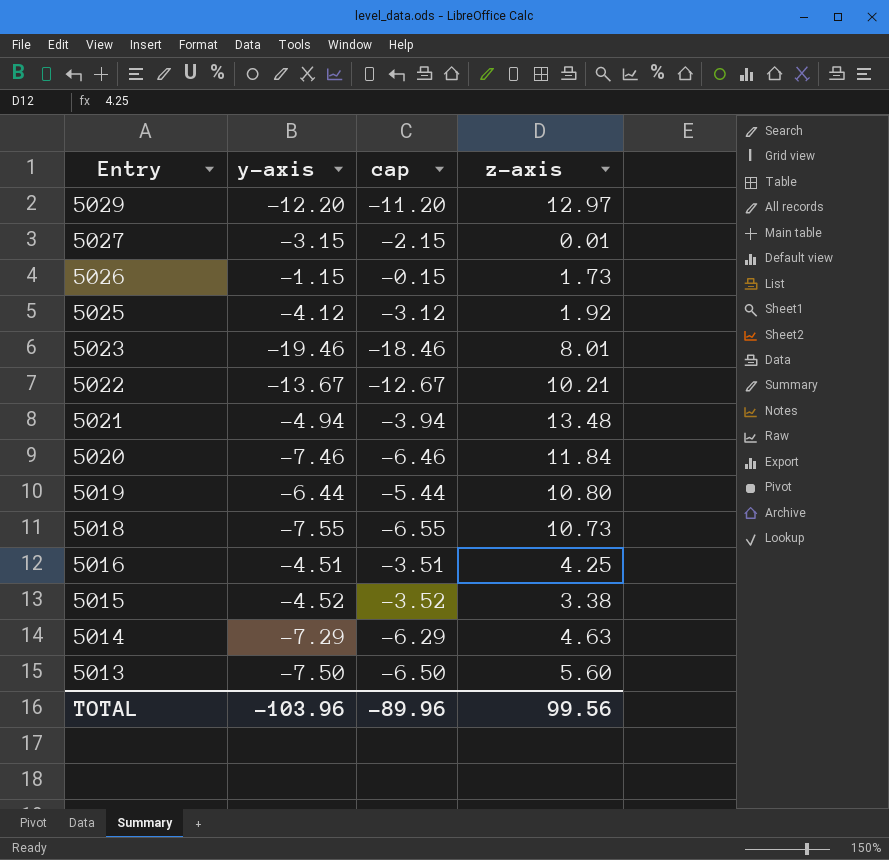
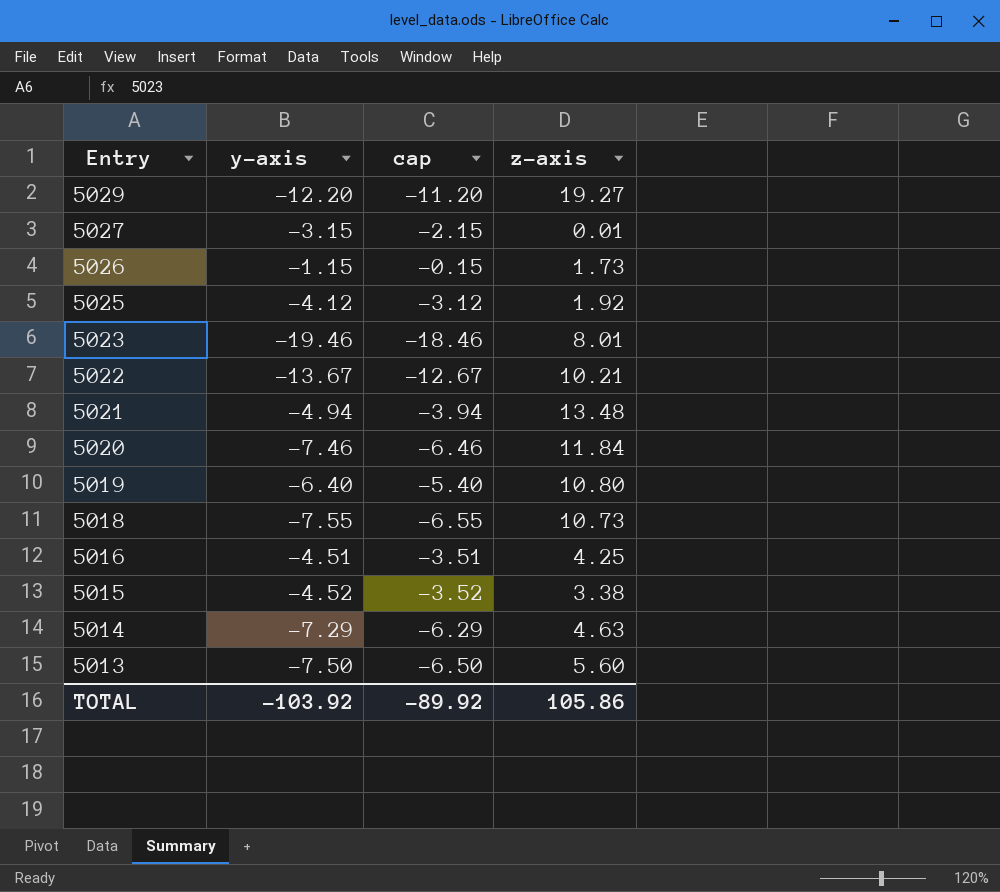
5029 | z-axis: 12.97 -> 19.27
5019 | y-axis: -6.44 -> -6.40
5019 | cap: -5.44 -> -5.40
TOTAL | y-axis: -103.96 -> -103.92
TOTAL | cap: -89.96 -> -89.92
TOTAL | z-axis: 99.56 -> 105.86

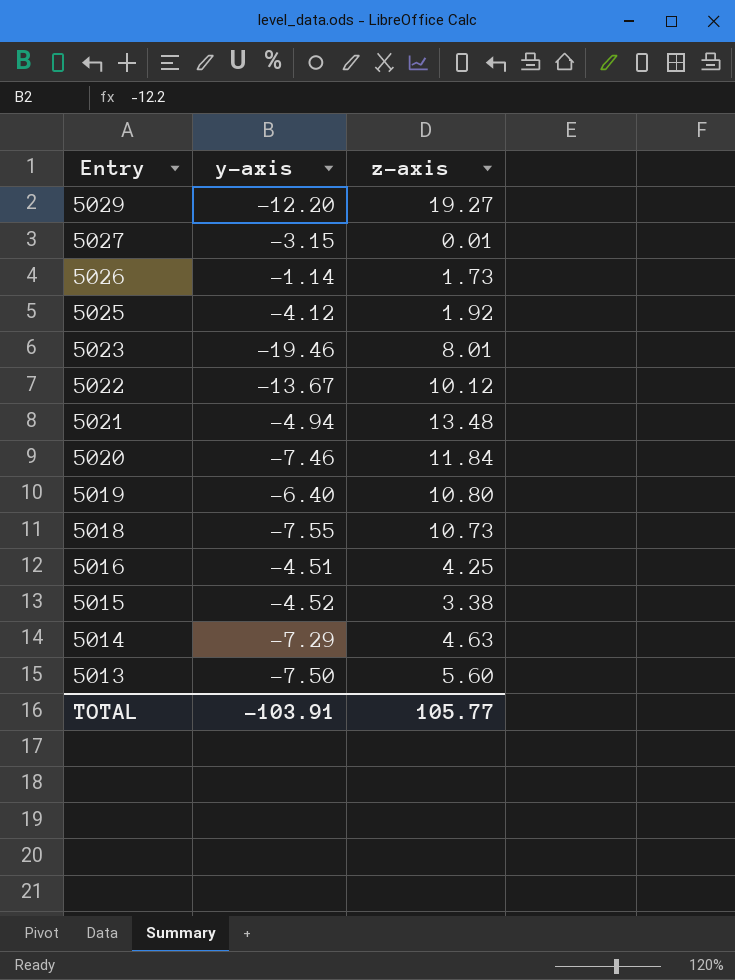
column cap | formula: [y-axis] + 1 -> none
5026 | y-axis: -1.15 -> -1.14
5022 | z-axis: 10.21 -> 10.12
TOTAL | y-axis: -103.92 -> -103.91
TOTAL | z-axis: 105.86 -> 105.77

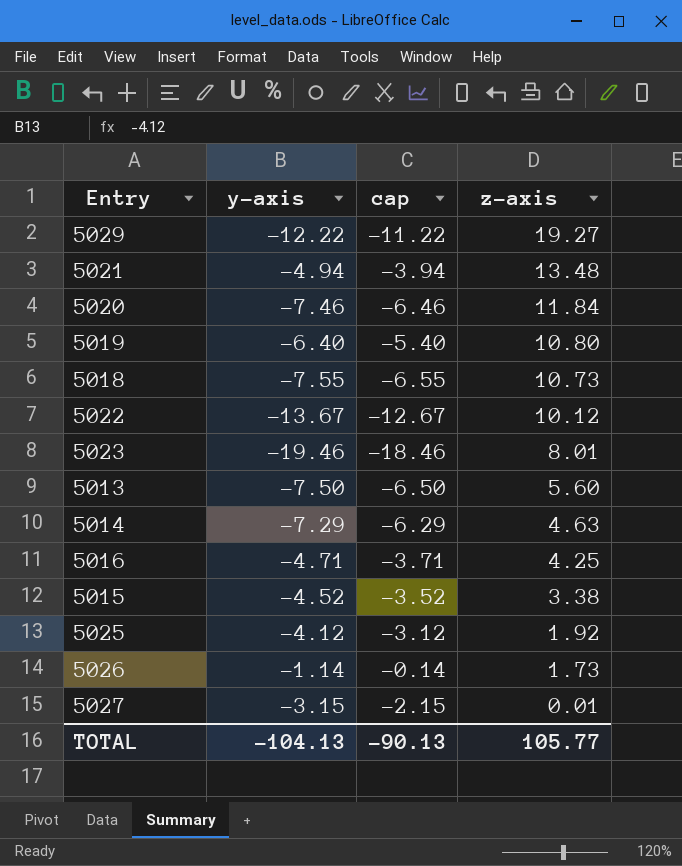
row order: Entry descending -> z-axis descending
column cap | formula: none -> [y-axis] + 1
5029 | y-axis: -12.20 -> -12.22
5016 | y-axis: -4.51 -> -4.71
TOTAL | y-axis: -103.91 -> -104.13

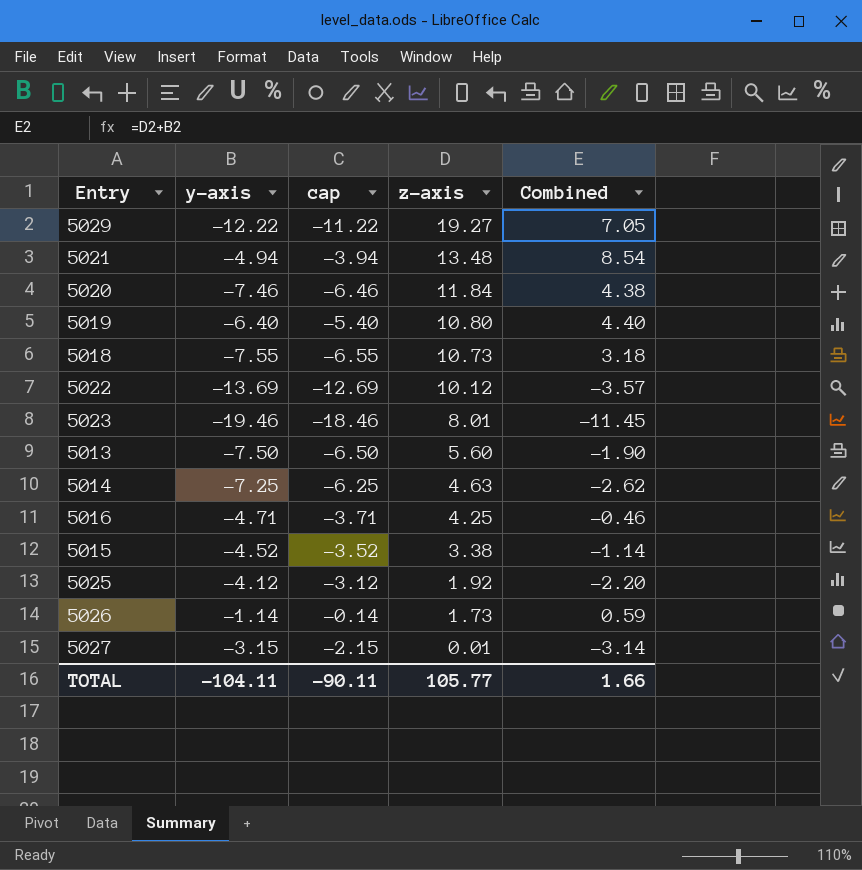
column Combined | formula: none -> [y-axis] + [z-axis]
5022 | y-axis: -13.67 -> -13.69
5022 | cap: -12.67 -> -12.69
5014 | y-axis: -7.29 -> -7.25
5014 | cap: -6.29 -> -6.25
TOTAL | y-axis: -104.13 -> -104.11
TOTAL | cap: -90.13 -> -90.11

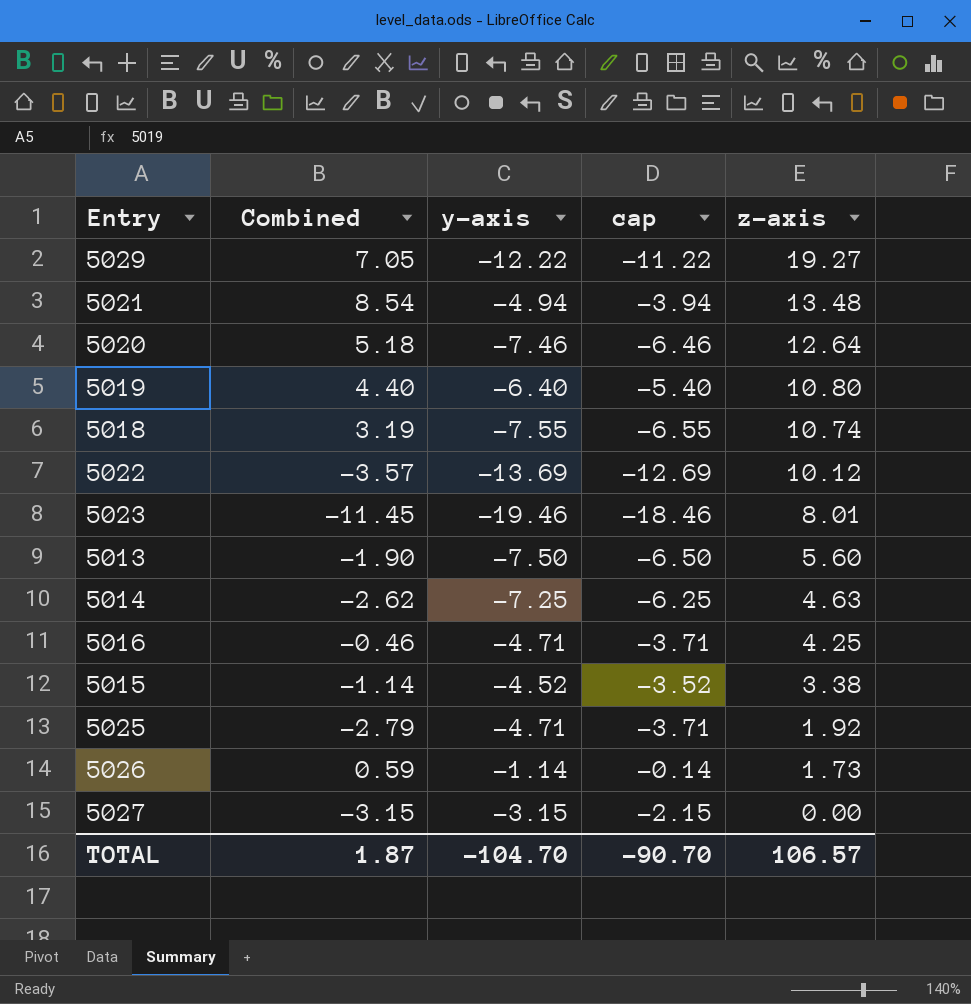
column Combined | position: 5 -> 2
5020 | Combined: 4.38 -> 5.18
5020 | z-axis: 11.84 -> 12.64
5018 | Combined: 3.18 -> 3.19
5018 | z-axis: 10.73 -> 10.74
5025 | Combined: -2.20 -> -2.79
5025 | y-axis: -4.12 -> -4.71
5025 | cap: -3.12 -> -3.71
5027 | Combined: -3.14 -> -3.15
5027 | z-axis: 0.01 -> 0.00
TOTAL | Combined: 1.66 -> 1.87
TOTAL | y-axis: -104.11 -> -104.70
TOTAL | cap: -90.11 -> -90.70
TOTAL | z-axis: 105.77 -> 106.57

